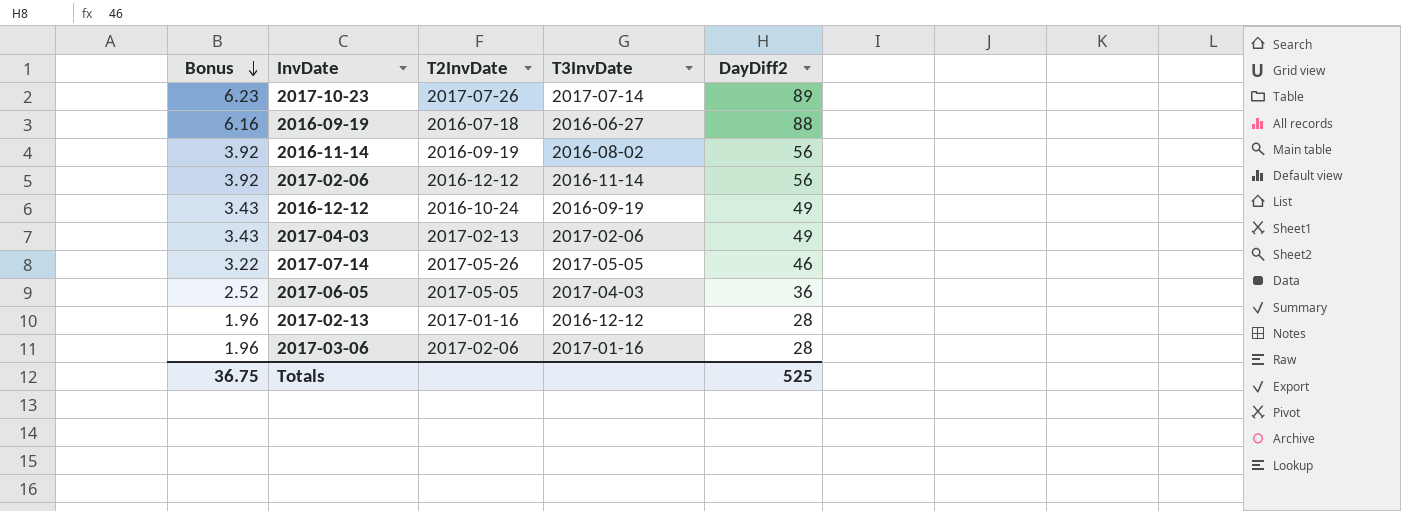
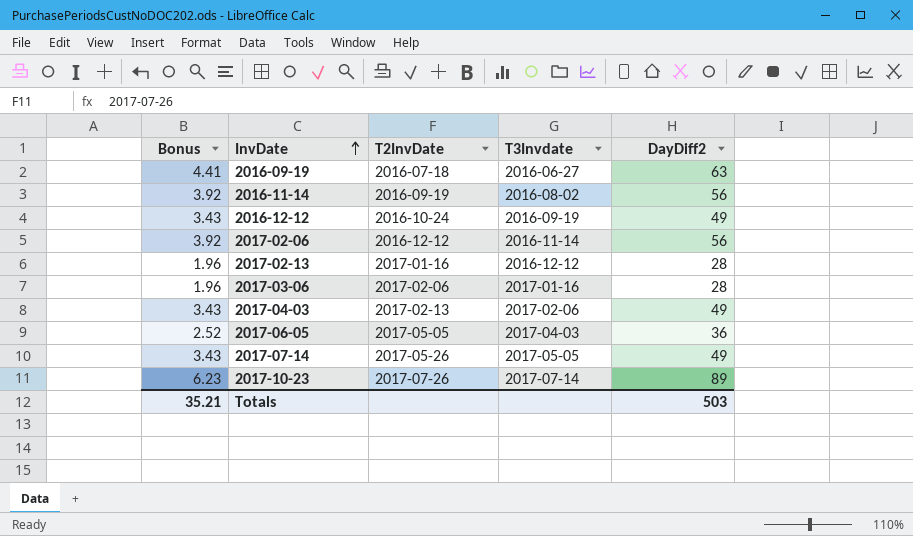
row order: Bonus descending -> InvDate ascending
column name: T3InvDate -> T3Invdate
2016-09-19 | Bonus: 6.16 -> 4.41
2016-09-19 | DayDiff2: 88 -> 63
2017-07-14 | Bonus: 3.22 -> 3.43
2017-07-14 | DayDiff2: 46 -> 49
Totals | Bonus: 36.75 -> 35.21
Totals | DayDiff2: 525 -> 503

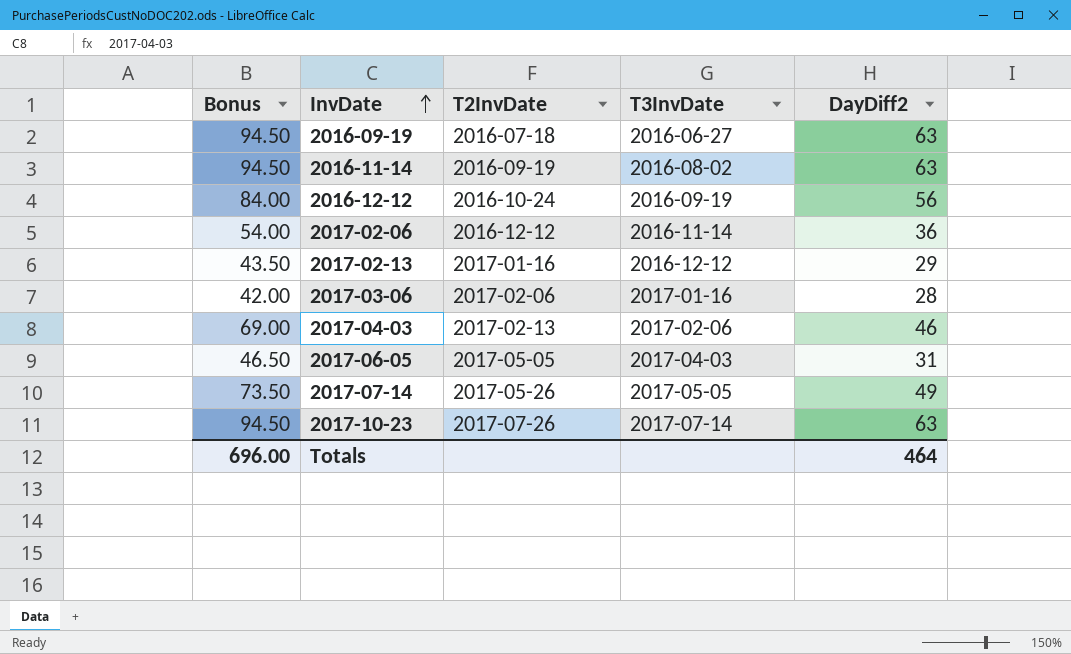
column Bonus | formula: [DayDiff2] * 0.07 -> [DayDiff2] * 1.5
column name: T3Invdate -> T3InvDate
2016-11-14 | DayDiff2: 56 -> 63
2016-12-12 | DayDiff2: 49 -> 56
2017-02-06 | DayDiff2: 56 -> 36
2017-02-13 | DayDiff2: 28 -> 29
2017-04-03 | DayDiff2: 49 -> 46
2017-06-05 | DayDiff2: 36 -> 31
2017-10-23 | DayDiff2: 89 -> 63
Totals | Bonus: 35.21 -> 696.00
Totals | DayDiff2: 503 -> 464

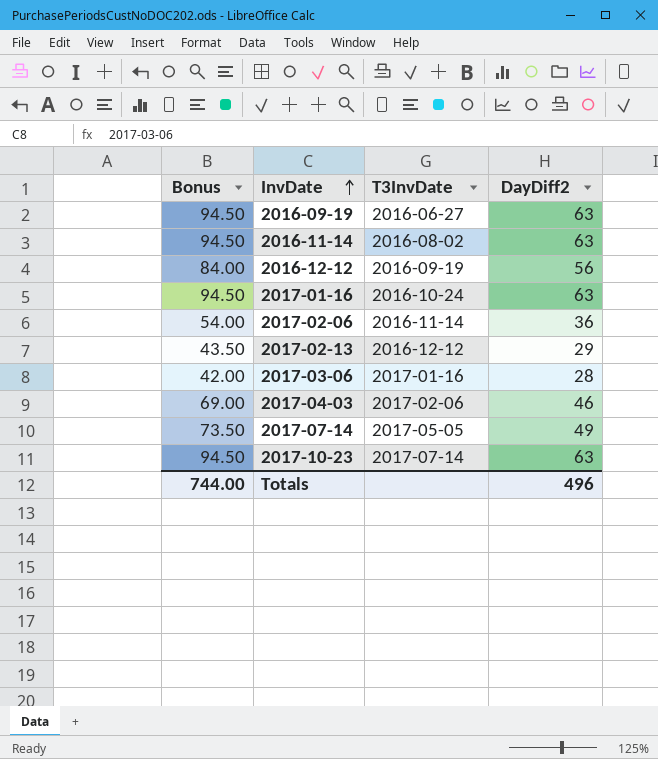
column T2InvDate | position: 3 -> none
row 2017-06-05: 46.50 | 2017-05-05 | 2017-04-03 | 31 -> none
row 2017-01-16: none -> 94.50 | 2016-10-24 | 63
Totals | Bonus: 696.00 -> 744.00
Totals | DayDiff2: 464 -> 496

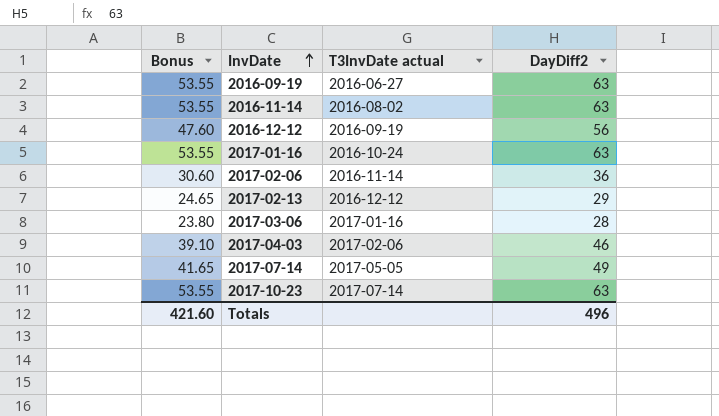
column Bonus | formula: [DayDiff2] * 1.5 -> [DayDiff2] * 0.85
column name: T3InvDate -> T3InvDate actual
Totals | Bonus: 744.00 -> 421.60

